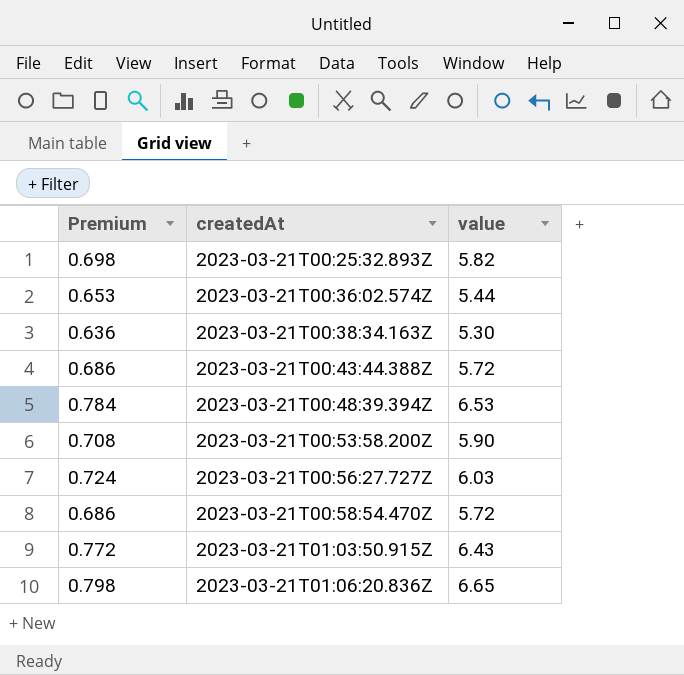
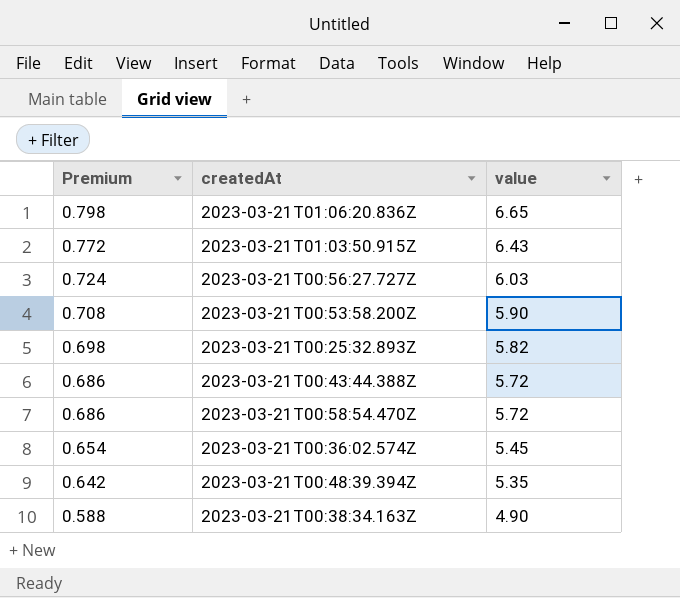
row order: createdAt ascending -> Premium descending
2023-03-21T00:36:02.574Z | Premium: 0.653 -> 0.654
2023-03-21T00:36:02.574Z | value: 5.44 -> 5.45
2023-03-21T00:48:39.394Z | Premium: 0.784 -> 0.642
2023-03-21T00:48:39.394Z | value: 6.53 -> 5.35
2023-03-21T00:38:34.163Z | Premium: 0.636 -> 0.588
2023-03-21T00:38:34.163Z | value: 5.30 -> 4.90

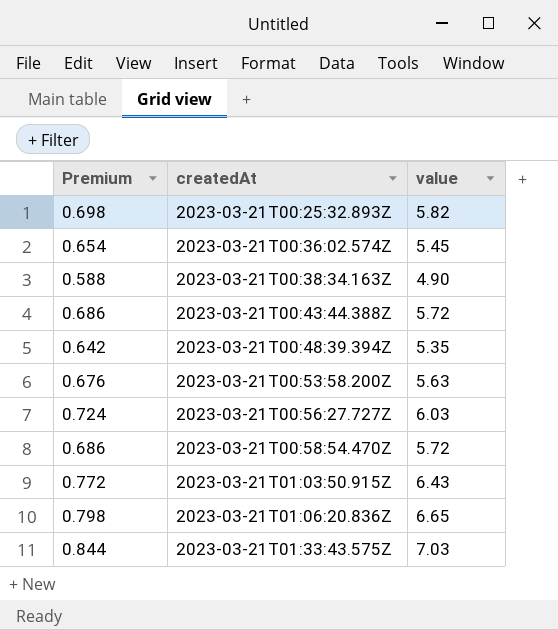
row order: Premium descending -> createdAt ascending
2023-03-21T00:53:58.200Z | Premium: 0.708 -> 0.676
2023-03-21T00:53:58.200Z | value: 5.90 -> 5.63
row 2023-03-21T01:33:43.575Z: none -> 0.844 | 7.03

